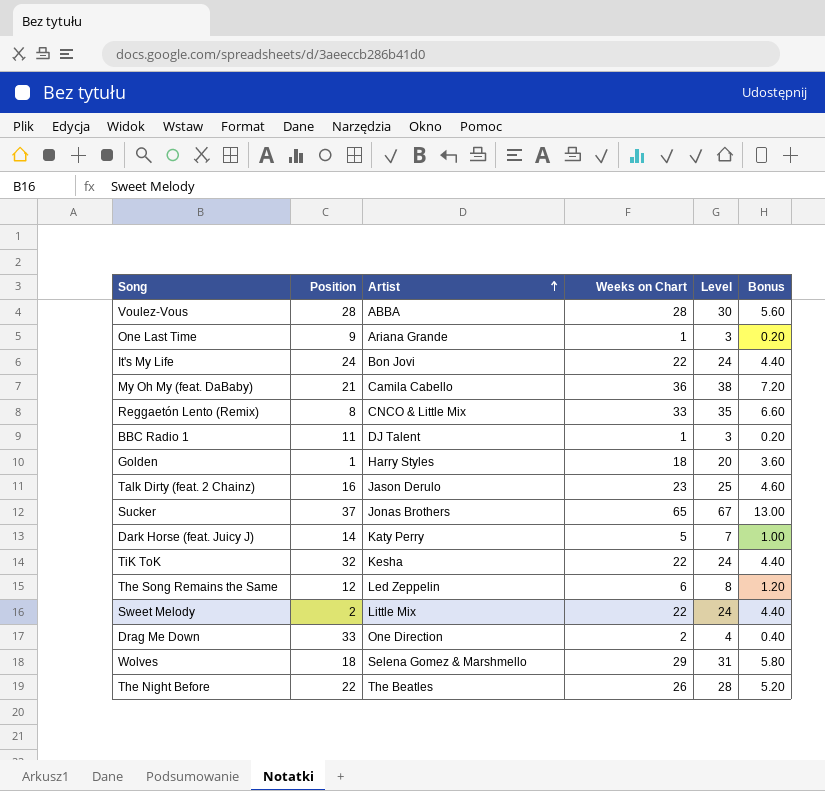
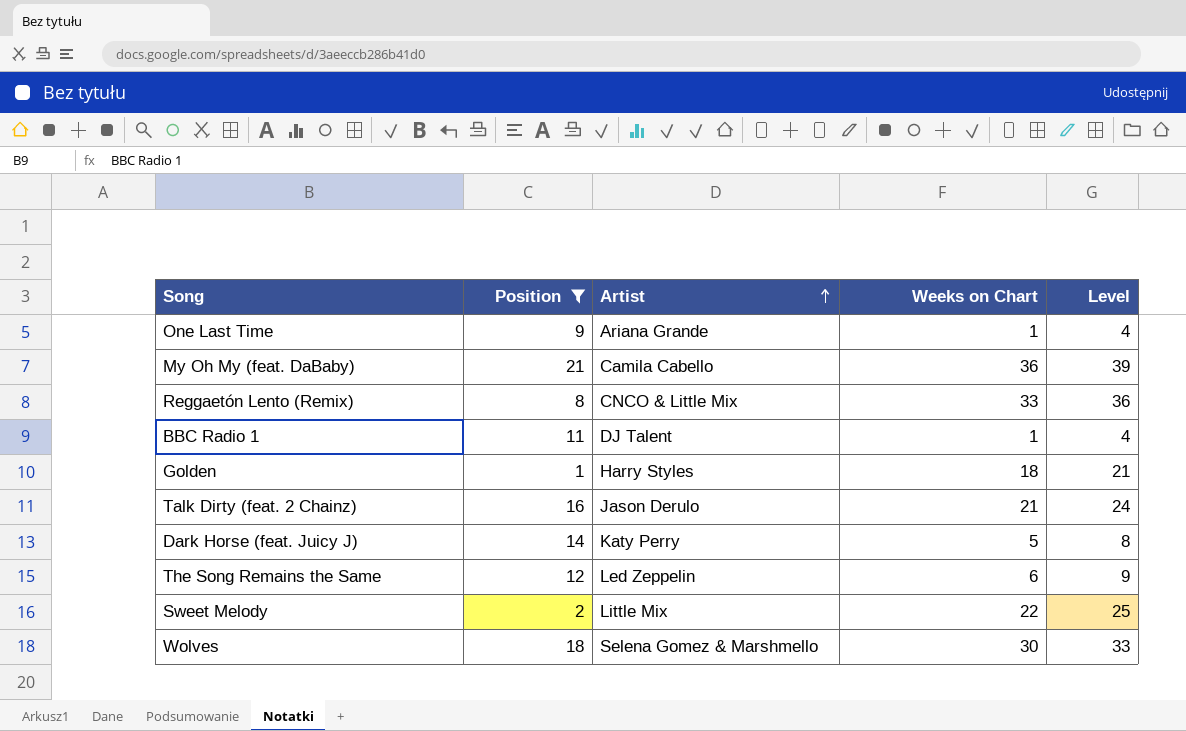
filter: none -> Position <= 21
column Bonus | formula: [Weeks on Chart] * 0.2 -> none
column Level | formula: [Weeks on Chart] + 2 -> [Weeks on Chart] + 3
Talk Dirty (feat. 2 Chainz) | Weeks on Chart: 23 -> 21
Wolves | Weeks on Chart: 29 -> 30

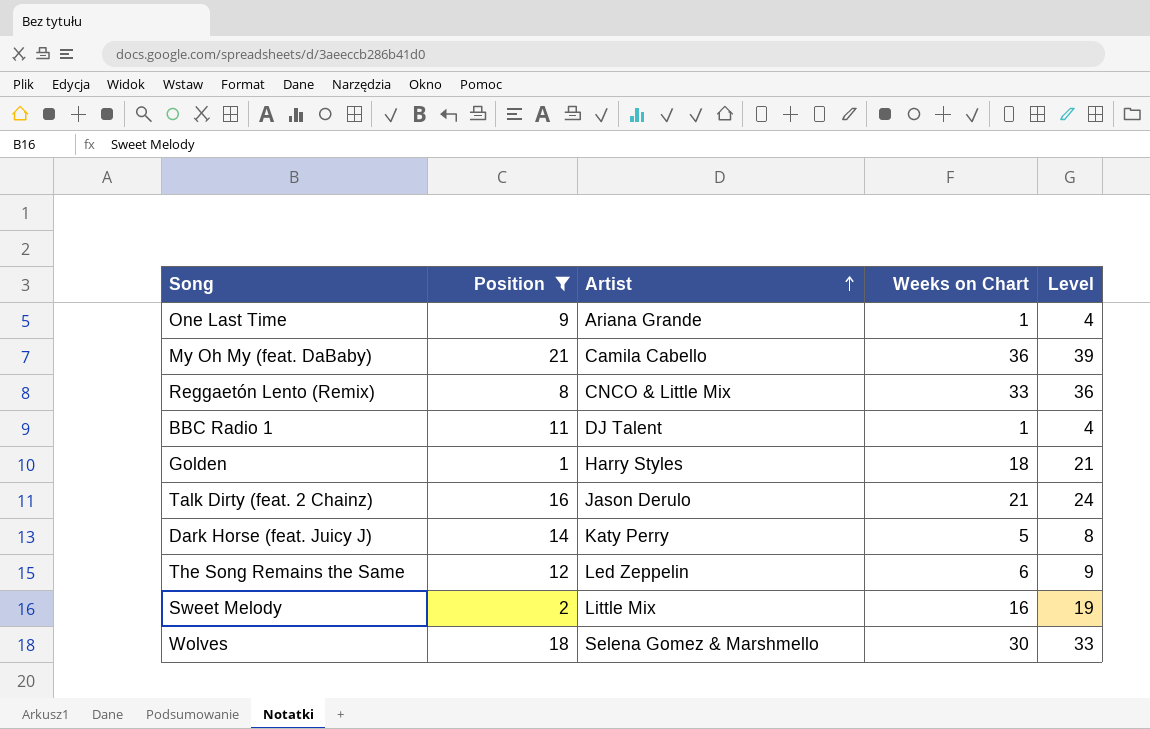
Sweet Melody | Weeks on Chart: 22 -> 16
Sweet Melody | Level: 25 -> 19

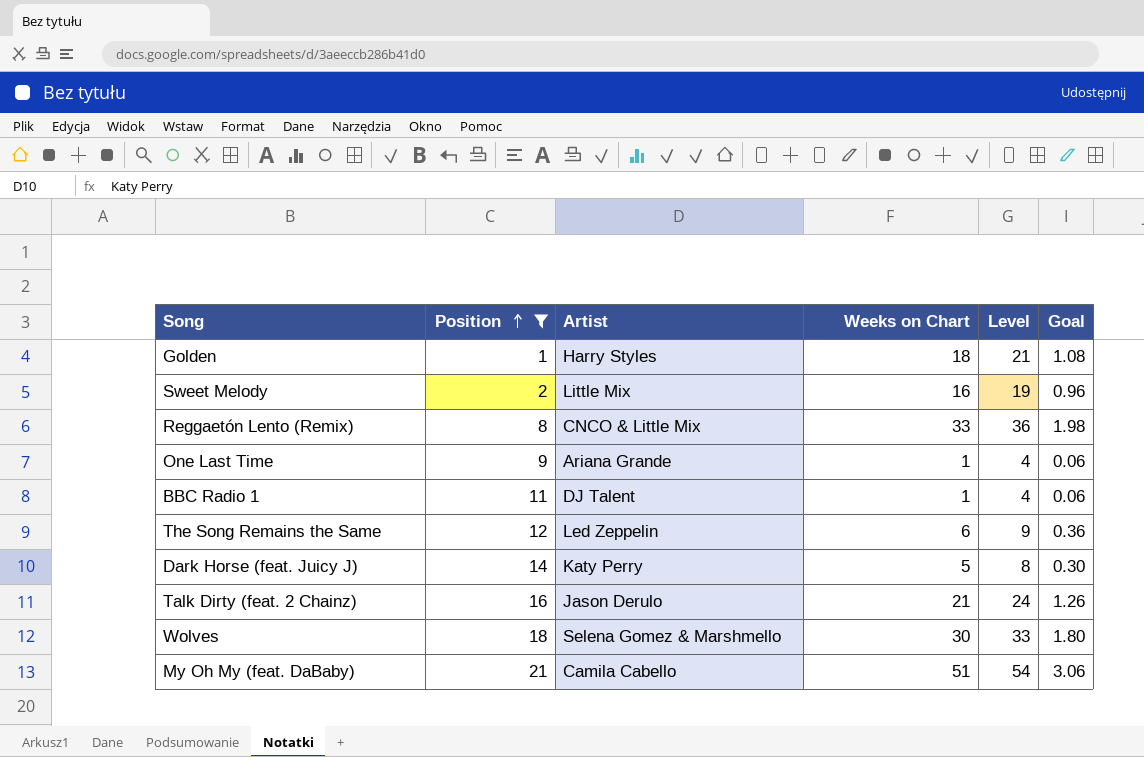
row order: Artist ascending -> Position ascending
column Goal | formula: none -> [Weeks on Chart] * 0.06
My Oh My (feat. DaBaby) | Weeks on Chart: 36 -> 51
My Oh My (feat. DaBaby) | Level: 39 -> 54

